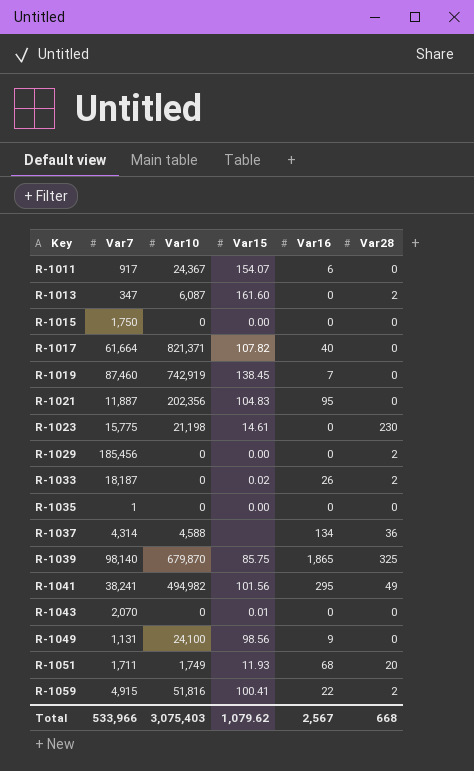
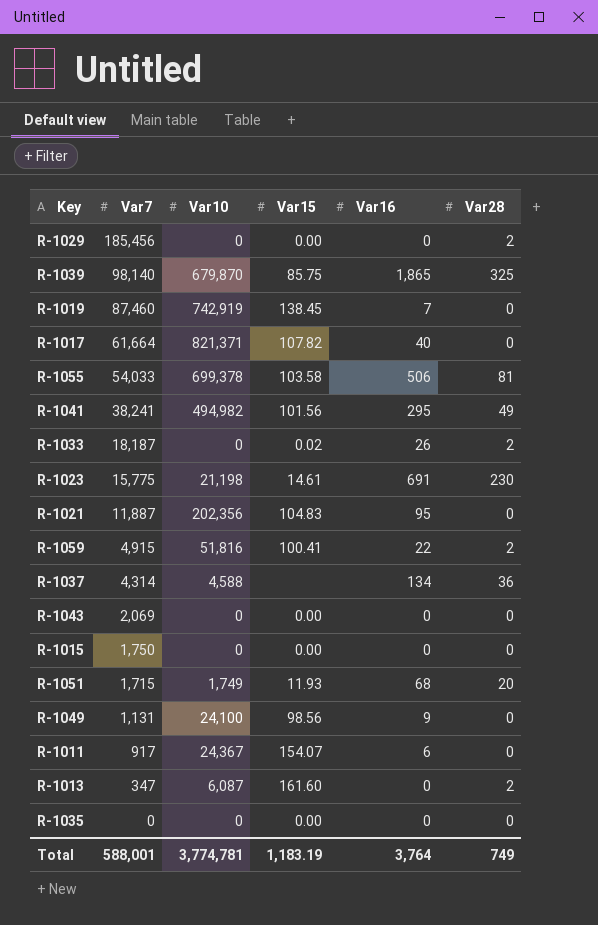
row order: Key ascending -> Var7 descending
row R-1055: none -> 54,033 | 699,378 | 103.58 | 506 | 81
R-1023 | Var16: 0 -> 691
R-1043 | Var7: 2,070 -> 2,069
R-1043 | Var15: 0.01 -> 0.00
R-1051 | Var7: 1,711 -> 1,715
R-1035 | Var7: 1 -> 0
Total | Var7: 533,966 -> 588,001
Total | Var10: 3,075,403 -> 3,774,781
Total | Var15: 1,079.62 -> 1,183.19
Total | Var16: 2,567 -> 3,764
Total | Var28: 668 -> 749

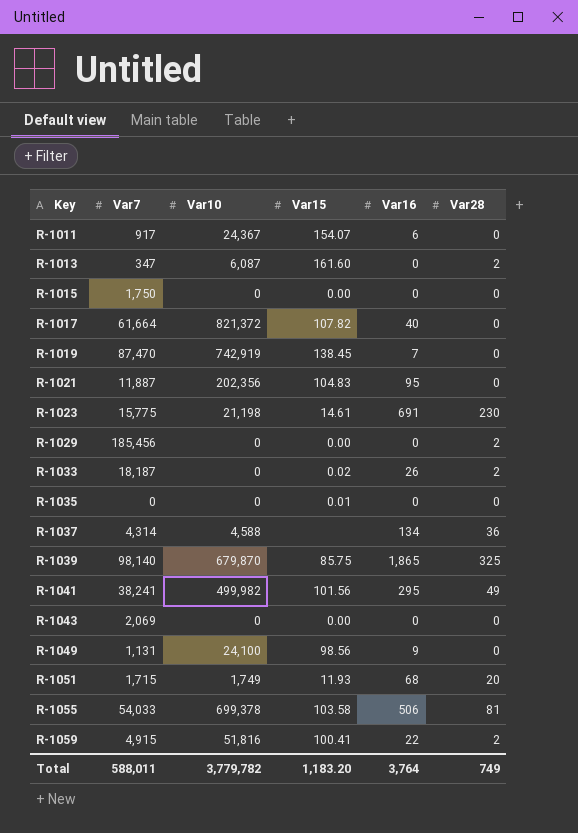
row order: Var7 descending -> Key ascending
R-1017 | Var10: 821,371 -> 821,372
R-1019 | Var7: 87,460 -> 87,470
R-1035 | Var15: 0.00 -> 0.01
R-1041 | Var10: 494,982 -> 499,982
Total | Var7: 588,001 -> 588,011
Total | Var10: 3,774,781 -> 3,779,782
Total | Var15: 1,183.19 -> 1,183.20

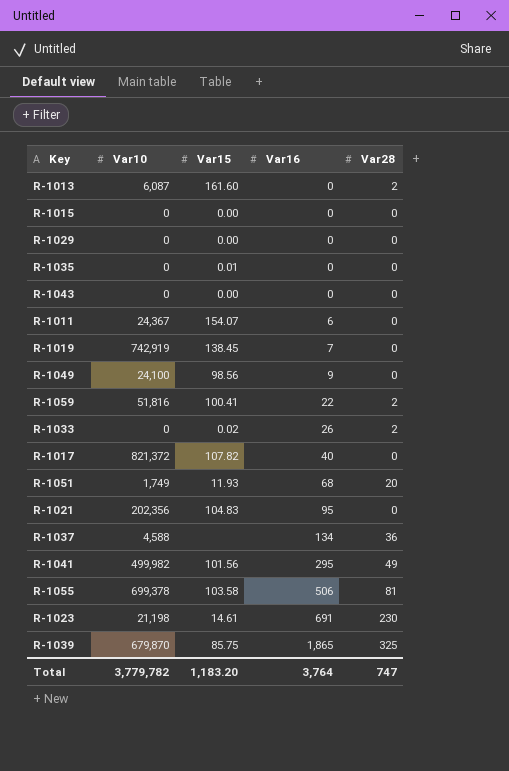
row order: Key ascending -> Var16 ascending
column Var7 | position: 2 -> none
R-1029 | Var28: 2 -> 0
Total | Var28: 749 -> 747

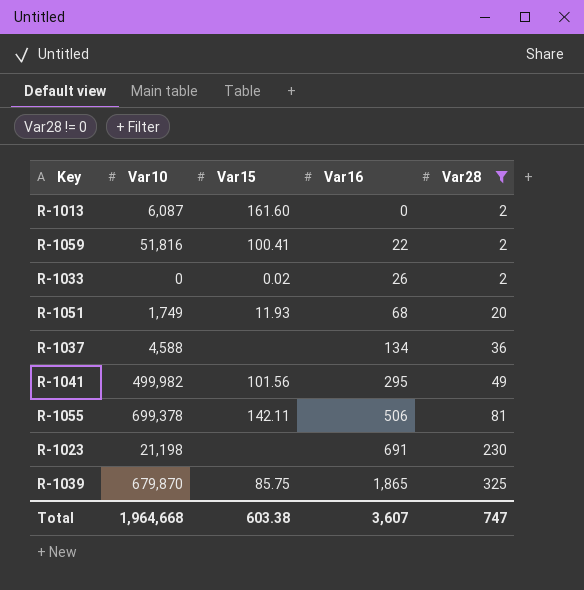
filter: none -> Var28 != 0
R-1055 | Var15: 103.58 -> 142.11
R-1023 | Var15: 14.61 -> none
Total | Var10: 3,779,782 -> 1,964,668
Total | Var15: 1,183.20 -> 603.38
Total | Var16: 3,764 -> 3,607

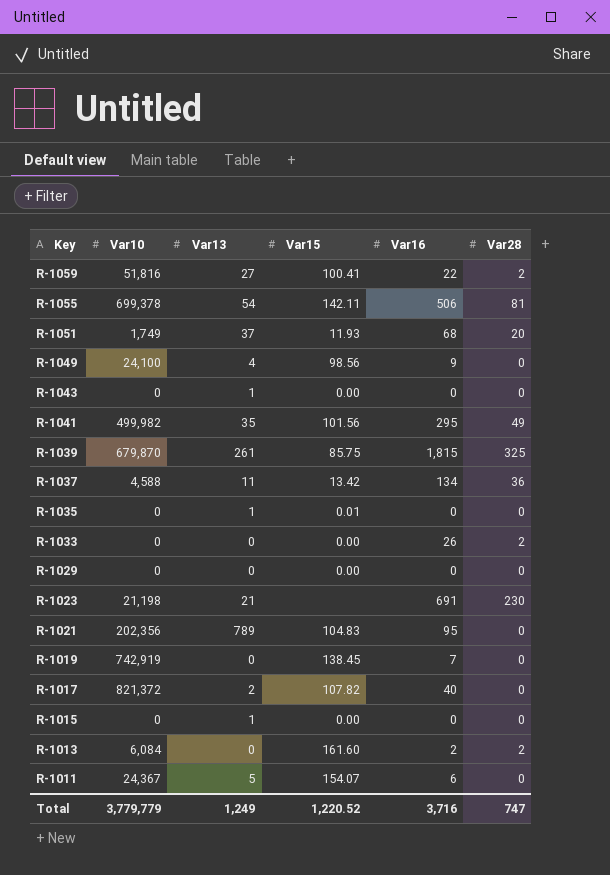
filter: Var28 != 0 -> none
row order: Var16 ascending -> Key descending
column Var13 | position: none -> 3
R-1039 | Var16: 1,865 -> 1,815
R-1037 | Var15: none -> 13.42
R-1033 | Var15: 0.02 -> 0.00
R-1013 | Var10: 6,087 -> 6,084
R-1013 | Var16: 0 -> 2
Total | Var10: 1,964,668 -> 3,779,779
Total | Var15: 603.38 -> 1,220.52
Total | Var16: 3,607 -> 3,716

